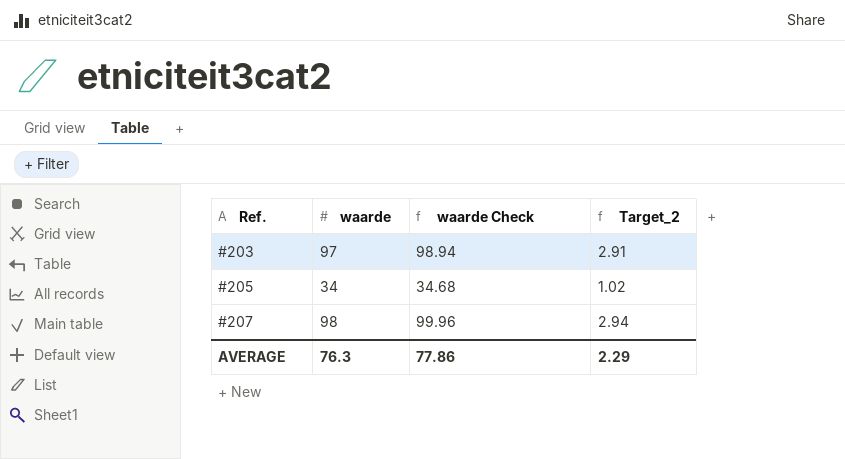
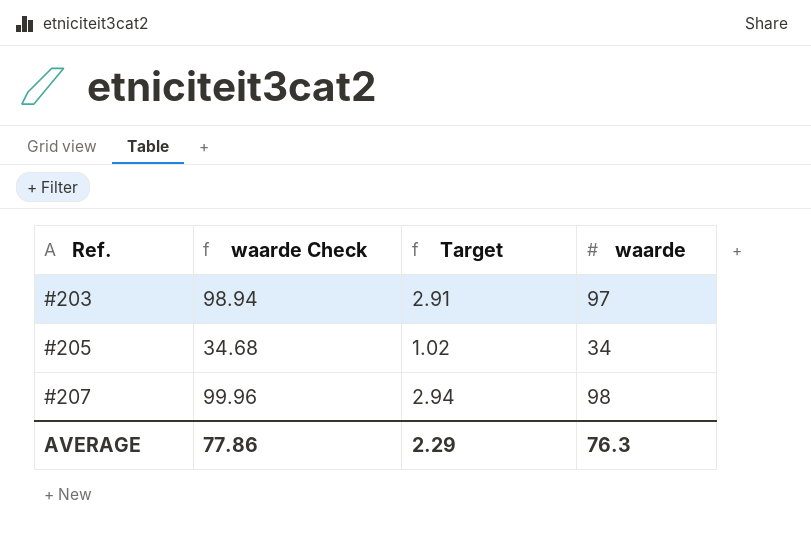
column name: Target_2 -> Target
column waarde | position: 2 -> 4

